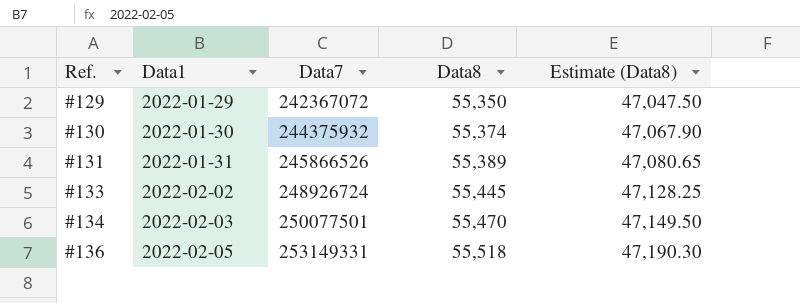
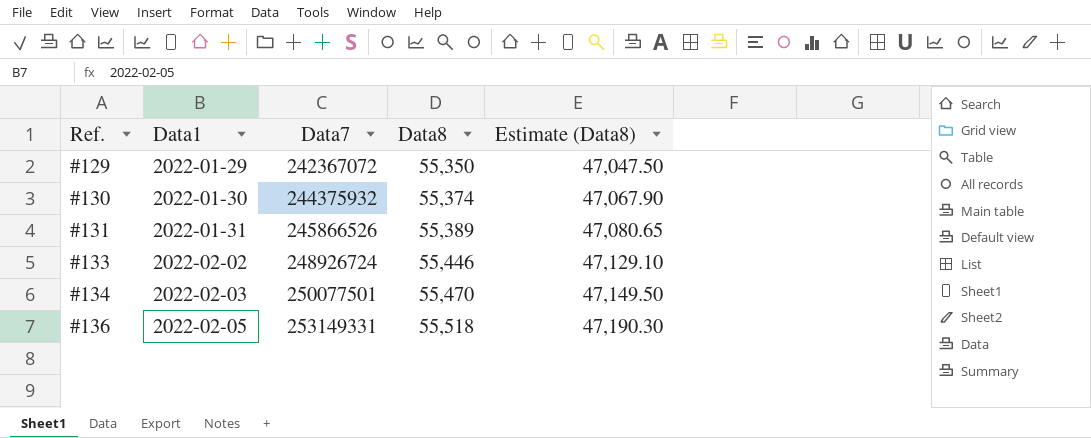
#133 | Data8: 55,445 -> 55,446
#133 | Estimate (Data8): 47,128.25 -> 47,129.10

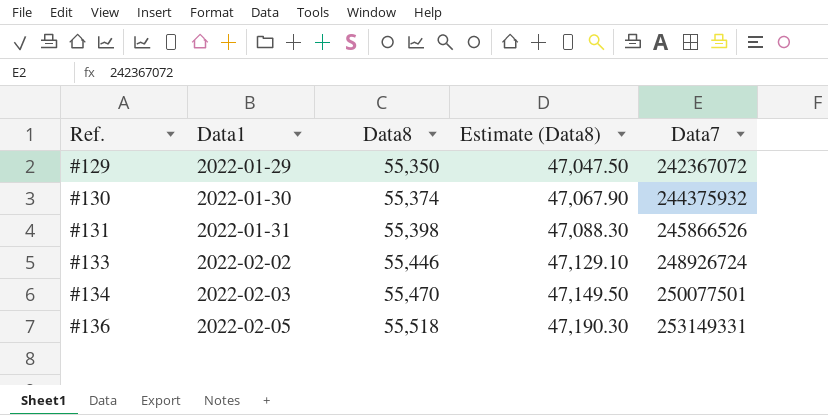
column Data7 | position: 3 -> 5
#131 | Data8: 55,389 -> 55,398
#131 | Estimate (Data8): 47,080.65 -> 47,088.30

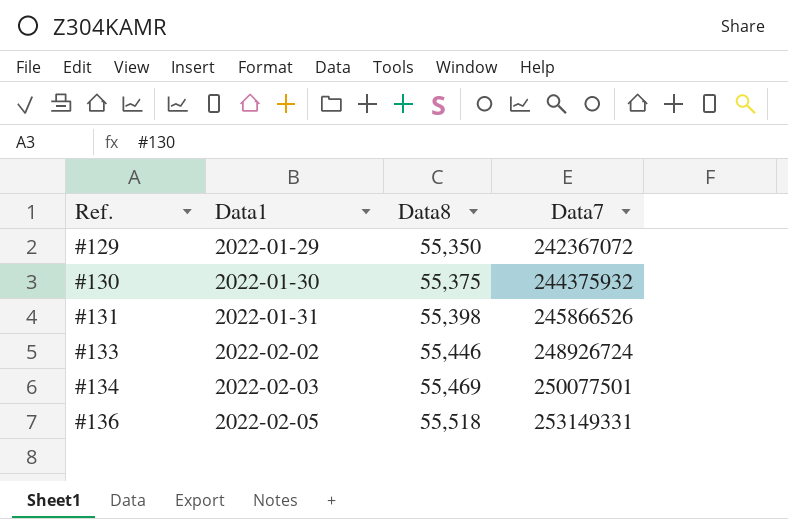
column Estimate (Data8) | formula: [Data8] * 0.85 -> none
#130 | Data8: 55,374 -> 55,375
#134 | Data8: 55,470 -> 55,469

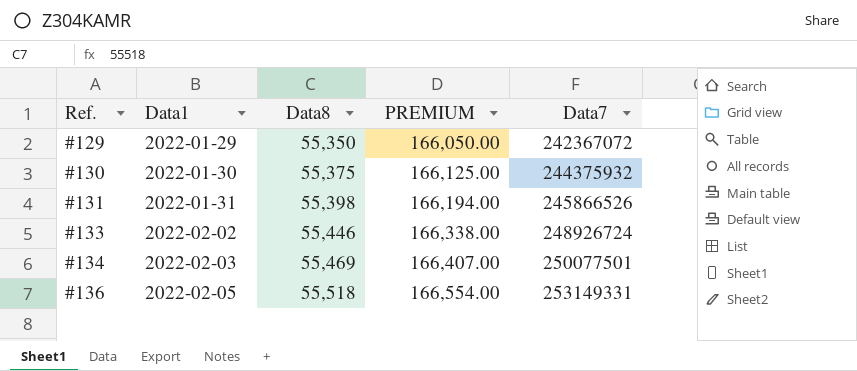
column PREMIUM | formula: none -> [Data8] * 3

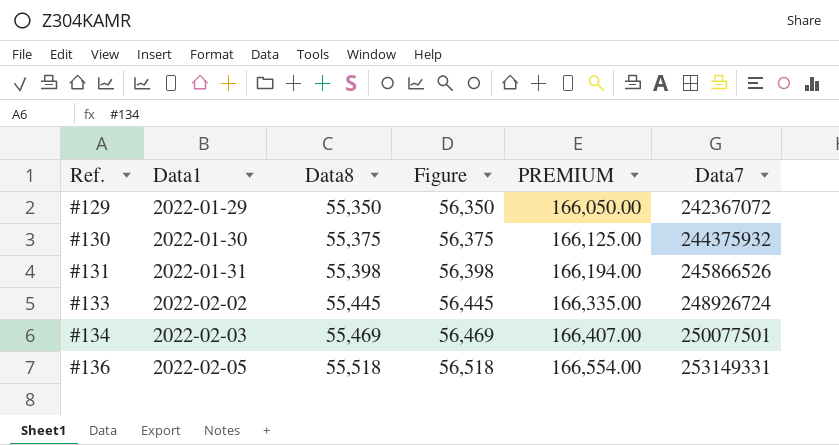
column Figure | formula: none -> [Data8] + 1000
#133 | Data8: 55,446 -> 55,445
#133 | PREMIUM: 166,338.00 -> 166,335.00

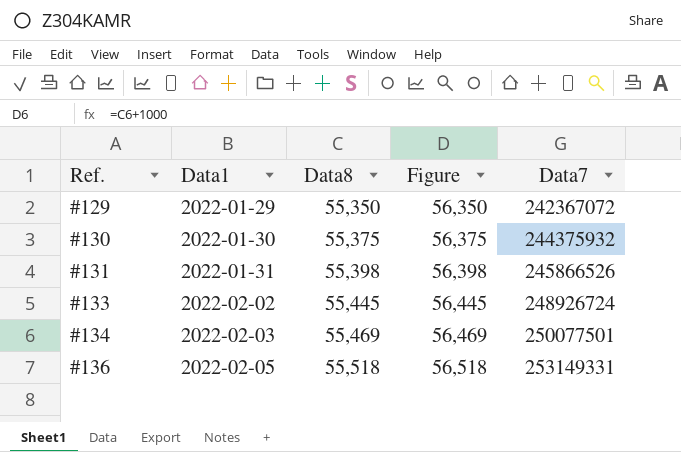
column PREMIUM | formula: [Data8] * 3 -> none

